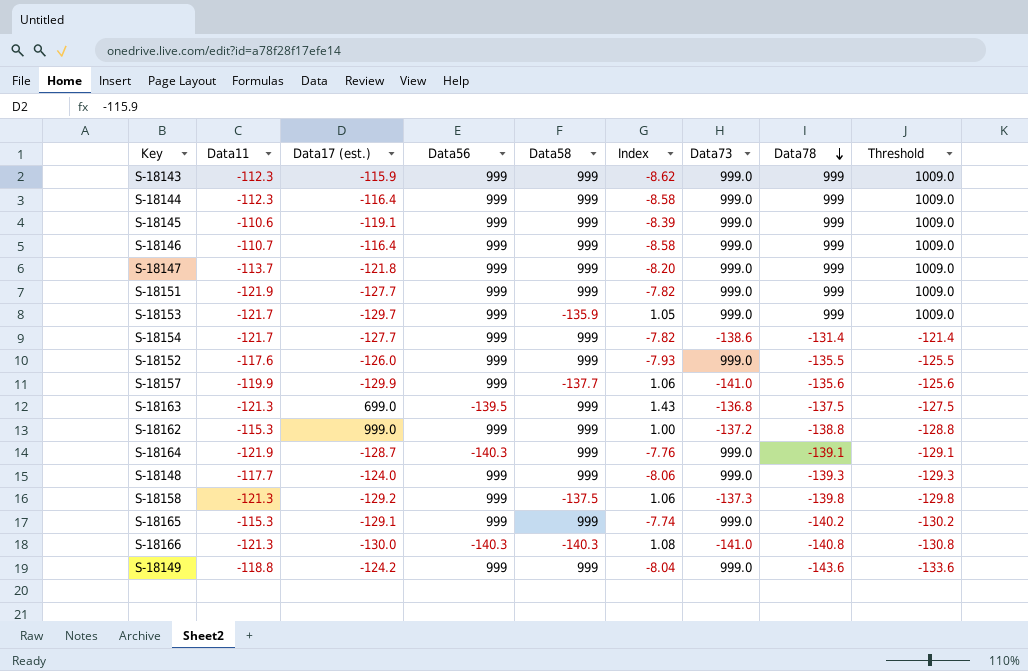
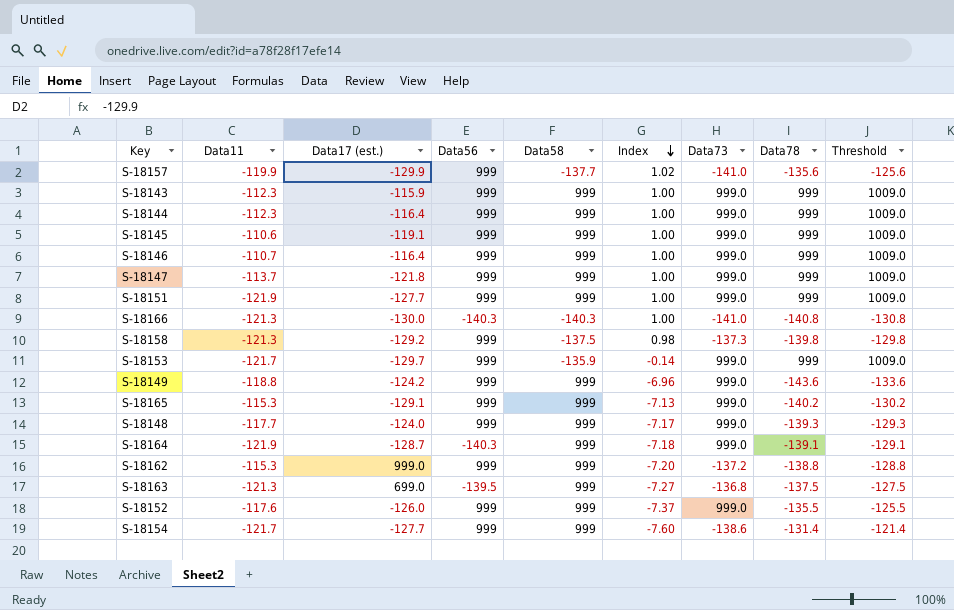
row order: Data78 descending -> Index descending
column Index | formula: [Data58] / [Data17 (est.)] -> [Data58] / [Data78]

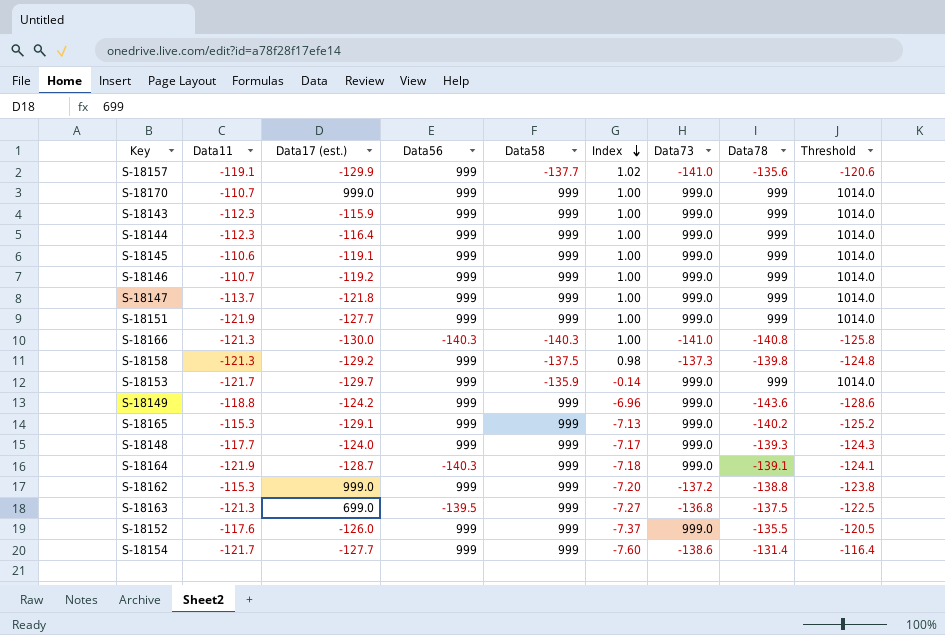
column Threshold | formula: [Data78] + 10 -> [Data78] + 15
S-18157 | Data11: -119.9 -> -119.1
row S-18170: none -> -110.7 | 999.0 | 999 | 999 | 1.00 | 999.0 | 999 | 1014.0
S-18146 | Data17 (est.): -116.4 -> -119.2

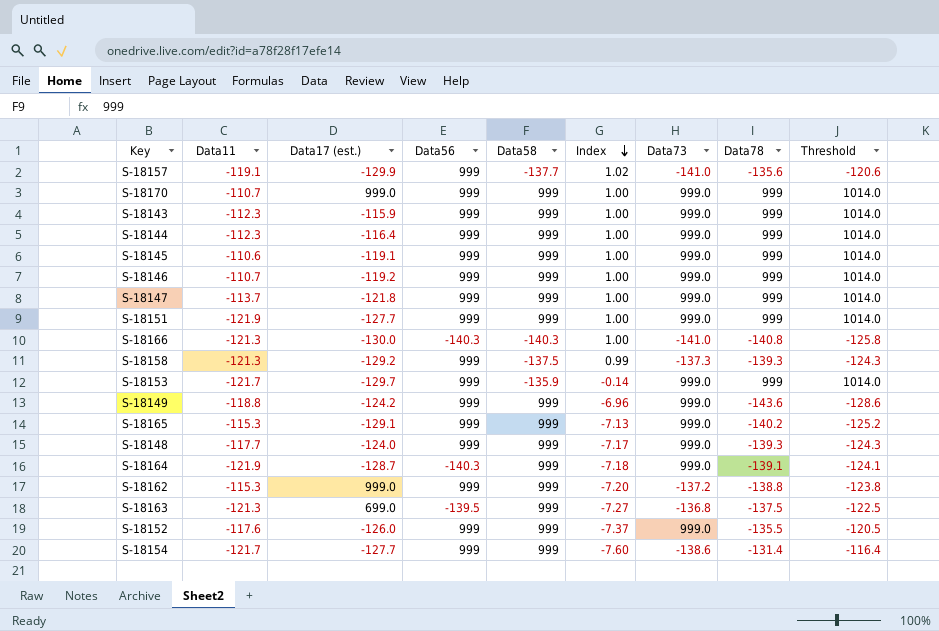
S-18158 | Index: 0.98 -> 0.99
S-18158 | Data78: -139.8 -> -139.3
S-18158 | Threshold: -124.8 -> -124.3

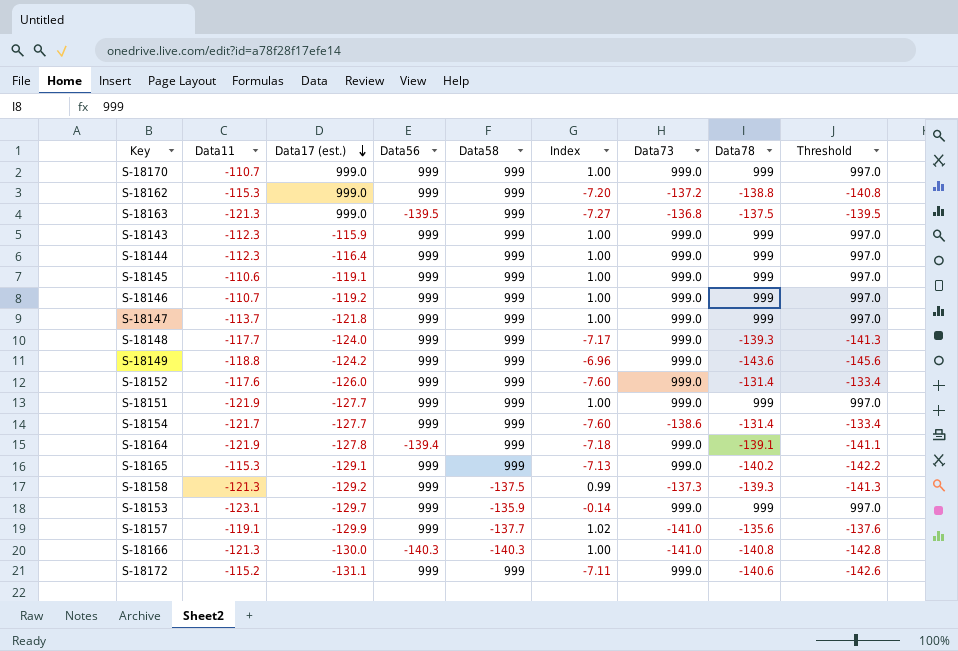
row order: Index descending -> Data17 (est.) descending
column Threshold | formula: [Data78] + 15 -> [Data78] - 2
S-18163 | Data17 (est.): 699.0 -> 999.0
S-18152 | Index: -7.37 -> -7.60
S-18152 | Data78: -135.5 -> -131.4
S-18164 | Data17 (est.): -128.7 -> -127.8
S-18164 | Data56: -140.3 -> -139.4
S-18153 | Data11: -121.7 -> -123.1
row S-18172: none -> -115.2 | -131.1 | 999 | 999 | -7.11 | 999.0 | -140.6 | -142.6

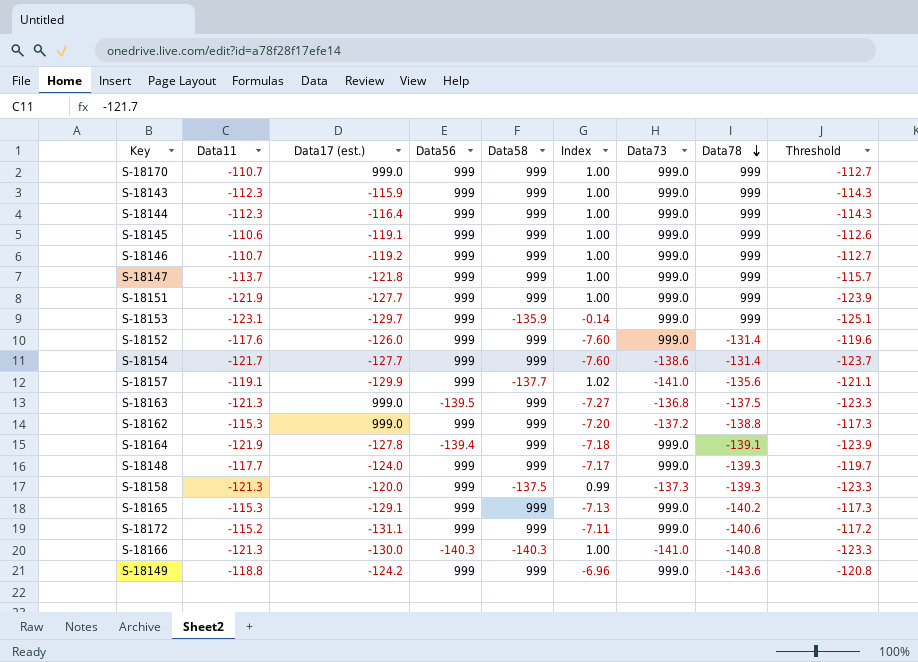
row order: Data17 (est.) descending -> Data78 descending
column Threshold | formula: [Data78] - 2 -> [Data11] - 2
S-18158 | Data17 (est.): -129.2 -> -120.0

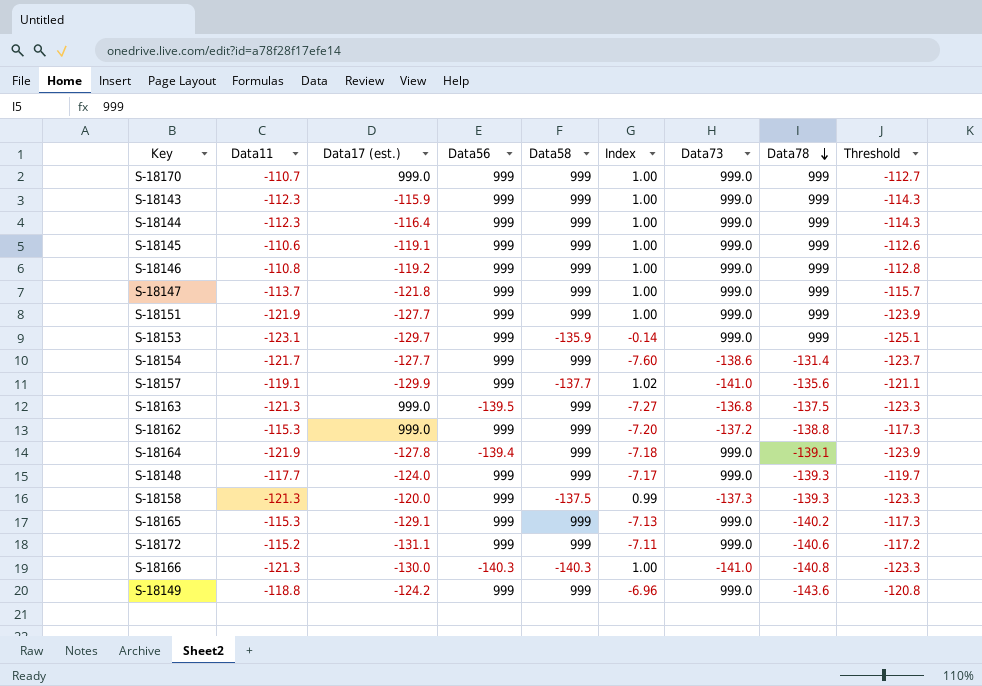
row S-18152: -117.6 | -126.0 | 999 | 999 | -7.60 | 999.0 | -131.4 | -119.6 -> none
S-18146 | Data11: -110.7 -> -110.8
S-18146 | Threshold: -112.7 -> -112.8

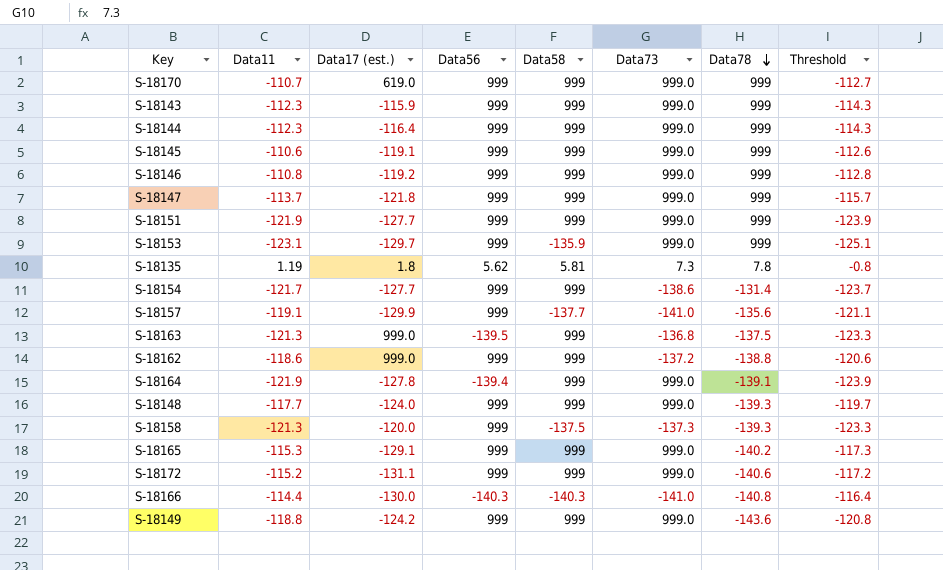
column Index | formula: [Data58] / [Data78] -> none
S-18170 | Data17 (est.): 999.0 -> 619.0
row S-18135: none -> 1.19 | 1.8 | 5.62 | 5.81 | 7.3 | 7.8 | -0.8
S-18162 | Data11: -115.3 -> -118.6
S-18162 | Threshold: -117.3 -> -120.6
S-18166 | Data11: -121.3 -> -114.4
S-18166 | Threshold: -123.3 -> -116.4

